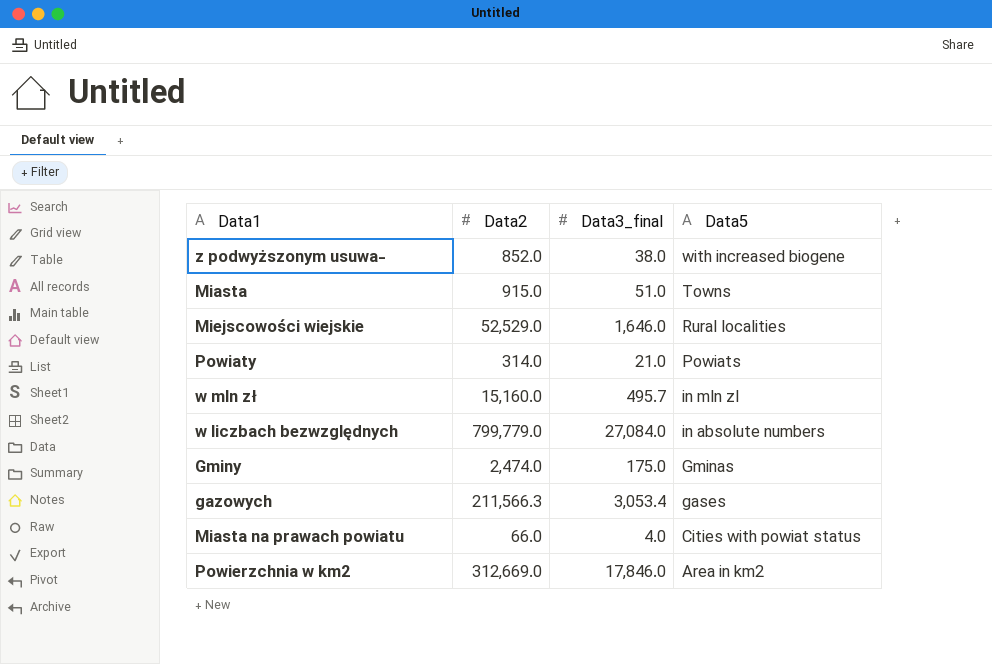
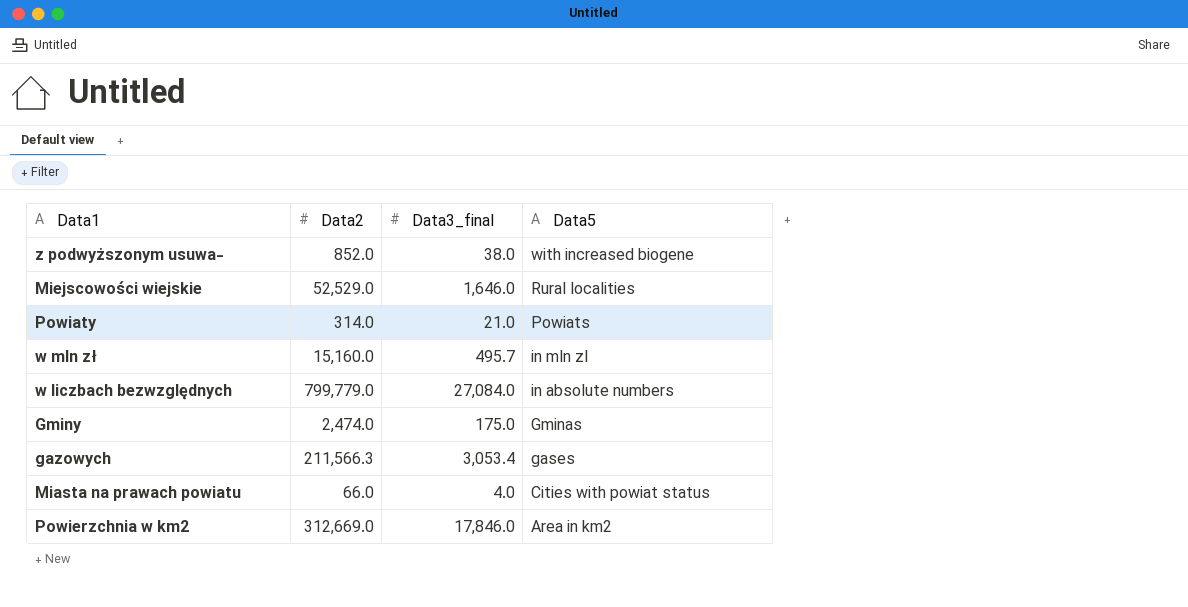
row Miasta: 915.0 | 51.0 | Towns -> none

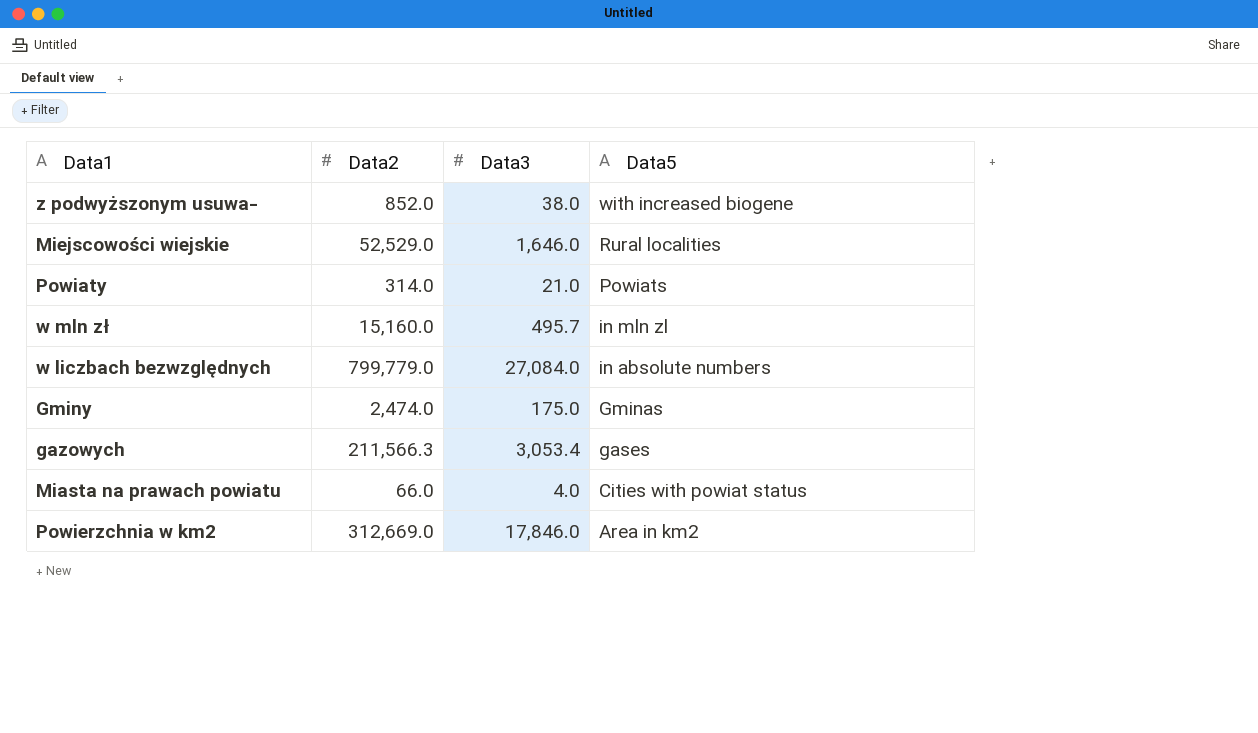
column name: Data3_final -> Data3

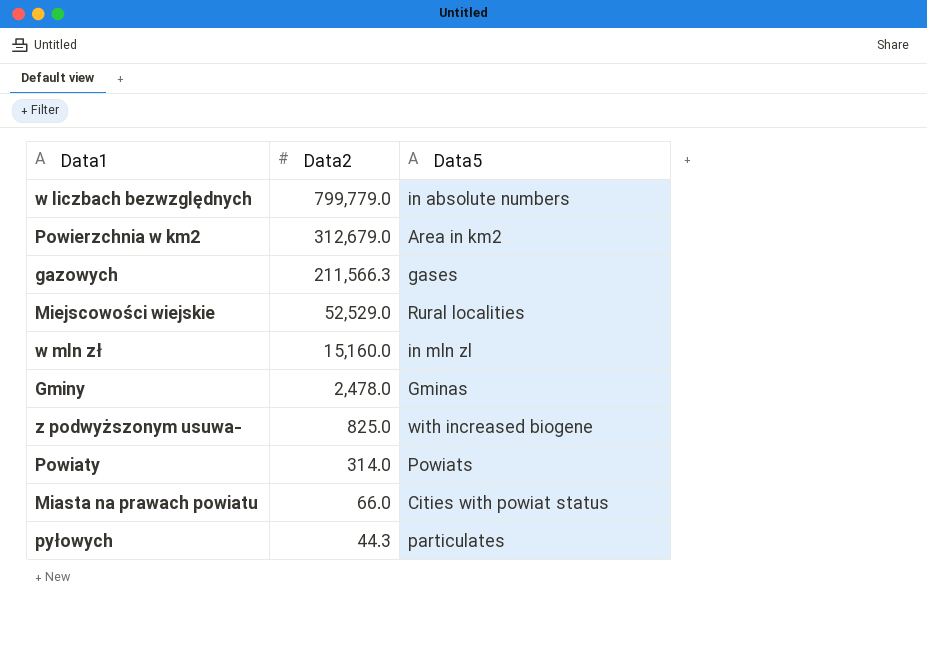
row order: Data5 descending -> Data2 descending
column Data3 | position: 3 -> none
Powierzchnia w km2 | Data2: 312,669.0 -> 312,679.0
Gminy | Data2: 2,474.0 -> 2,478.0
z podwyższonym usuwa- | Data2: 852.0 -> 825.0
row pyłowych: none -> 44.3 | particulates

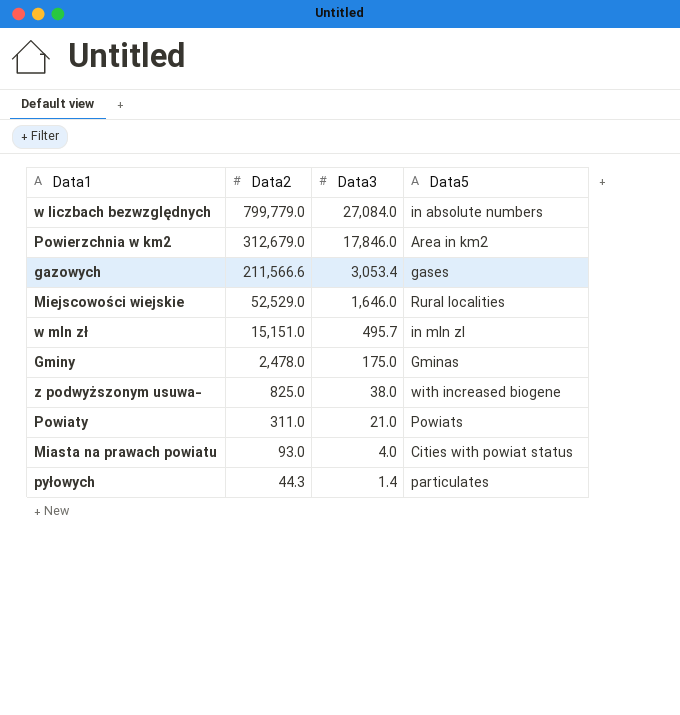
column Data3 | position: none -> 3
gazowych | Data2: 211,566.3 -> 211,566.6
w mln zł | Data2: 15,160.0 -> 15,151.0
Powiaty | Data2: 314.0 -> 311.0
Miasta na prawach powiatu | Data2: 66.0 -> 93.0

